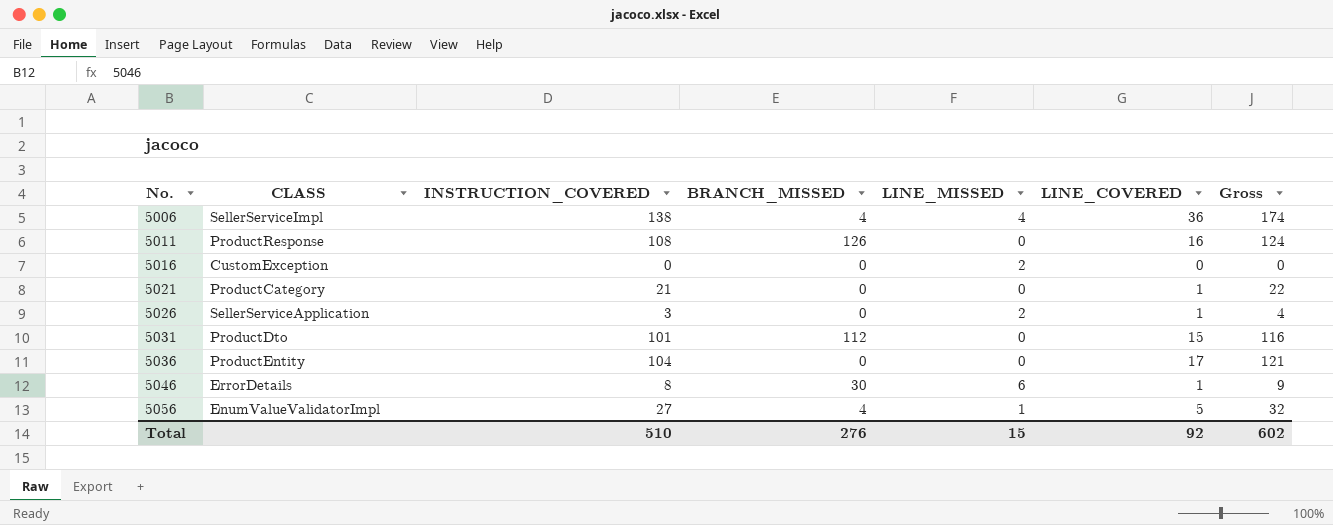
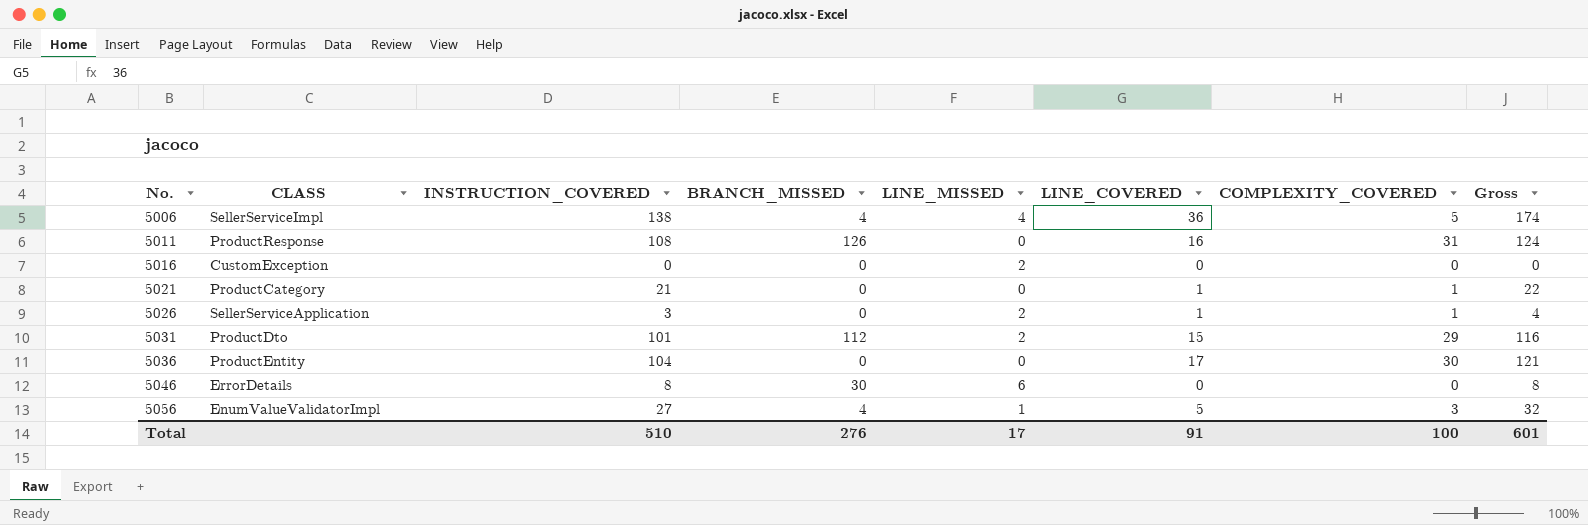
column COMPLEXITY_COVERED | position: none -> 7
5031 | LINE_MISSED: 0 -> 2
5046 | LINE_COVERED: 1 -> 0
5046 | Gross: 9 -> 8
Total | LINE_MISSED: 15 -> 17
Total | LINE_COVERED: 92 -> 91
Total | Gross: 602 -> 601

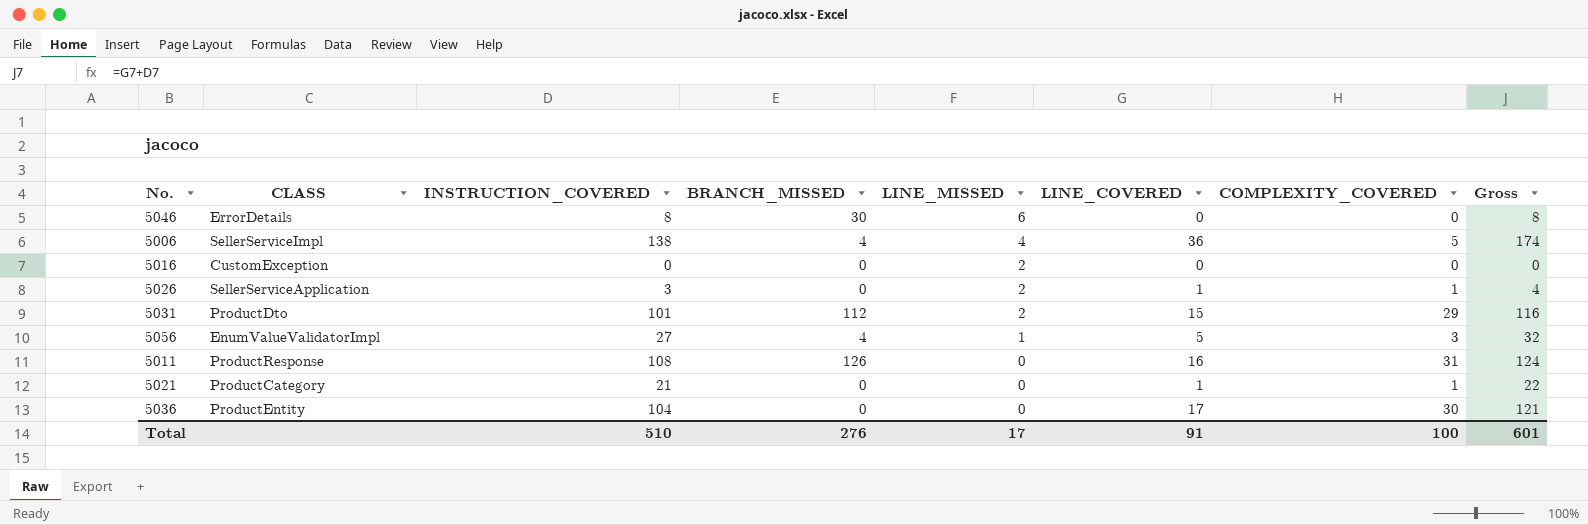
row order: No. ascending -> LINE_MISSED descending

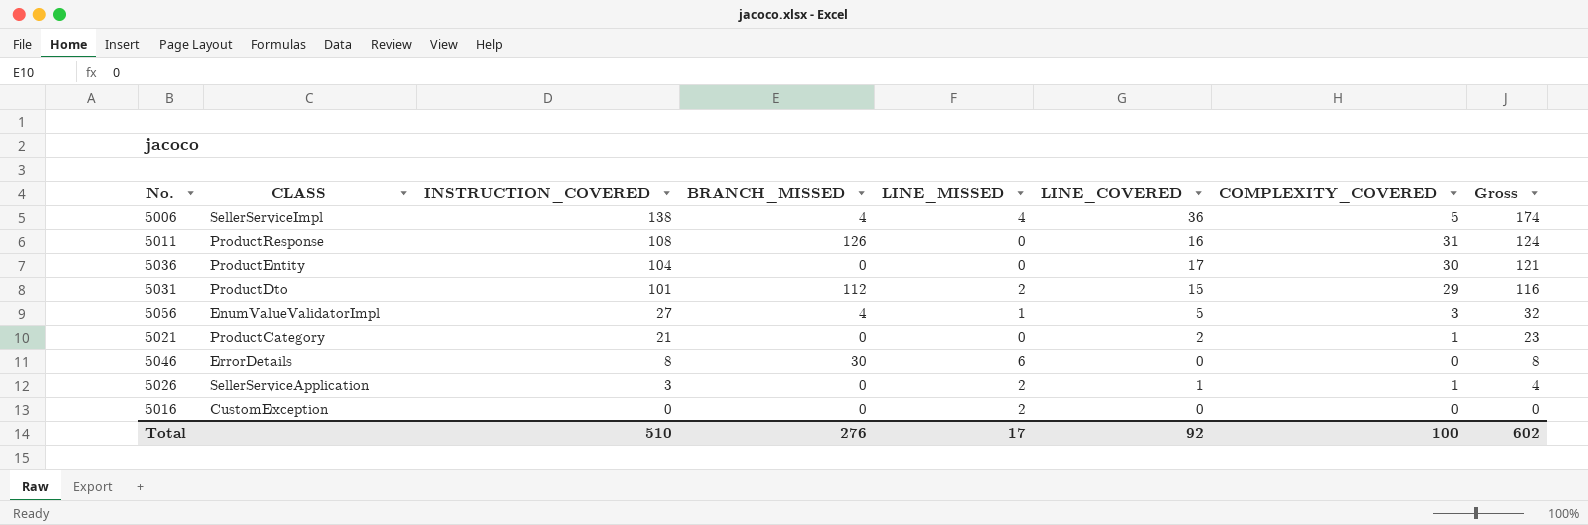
row order: LINE_MISSED descending -> INSTRUCTION_COVERED descending
5021 | LINE_COVERED: 1 -> 2
5021 | Gross: 22 -> 23
Total | LINE_COVERED: 91 -> 92
Total | Gross: 601 -> 602

